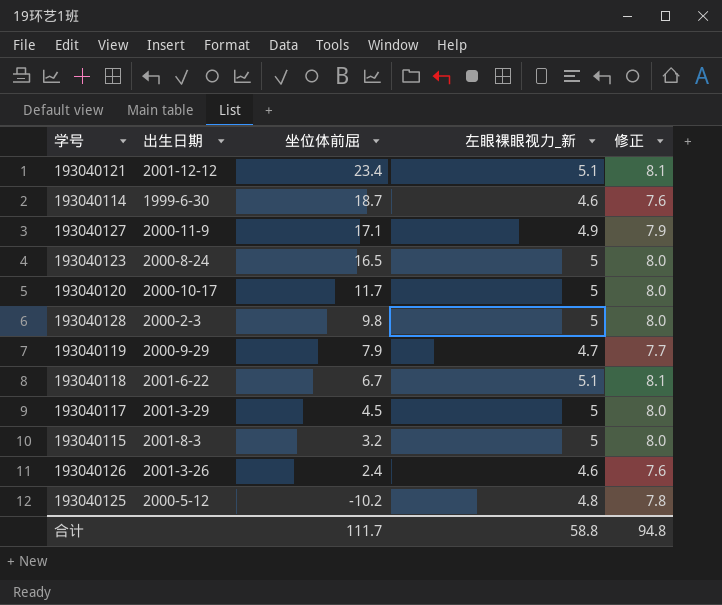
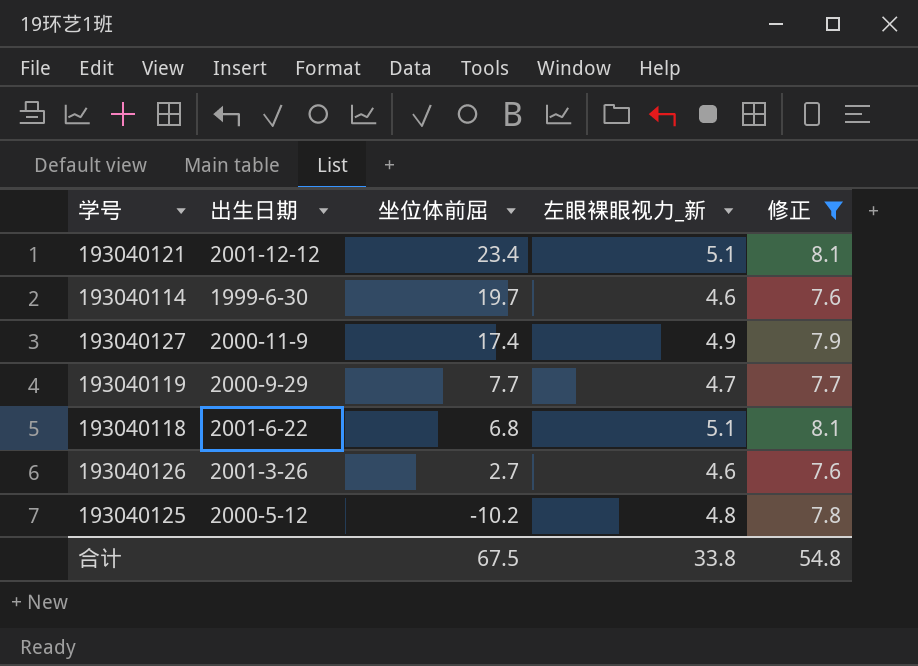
filter: none -> 修正 != 8.0
193040114 | 坐位体前屈: 18.7 -> 19.7
193040127 | 坐位体前屈: 17.1 -> 17.4
193040119 | 坐位体前屈: 7.9 -> 7.7
193040118 | 坐位体前屈: 6.7 -> 6.8
193040126 | 坐位体前屈: 2.4 -> 2.7
合计 | 坐位体前屈: 111.7 -> 67.5
合计 | 左眼裸眼视力_新: 58.8 -> 33.8
合计 | 修正: 94.8 -> 54.8

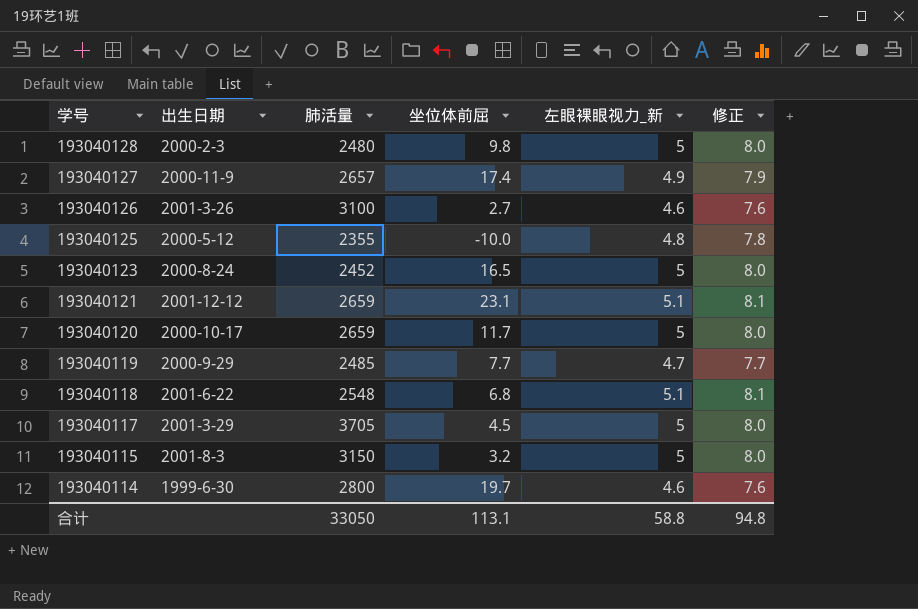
filter: 修正 != 8.0 -> none
row order: 坐位体前屈 descending -> 学号 descending
column 肺活量 | position: none -> 3
193040125 | 坐位体前屈: -10.2 -> -10.0
193040121 | 坐位体前屈: 23.4 -> 23.1
合计 | 坐位体前屈: 67.5 -> 113.1
合计 | 左眼裸眼视力_新: 33.8 -> 58.8
合计 | 修正: 54.8 -> 94.8

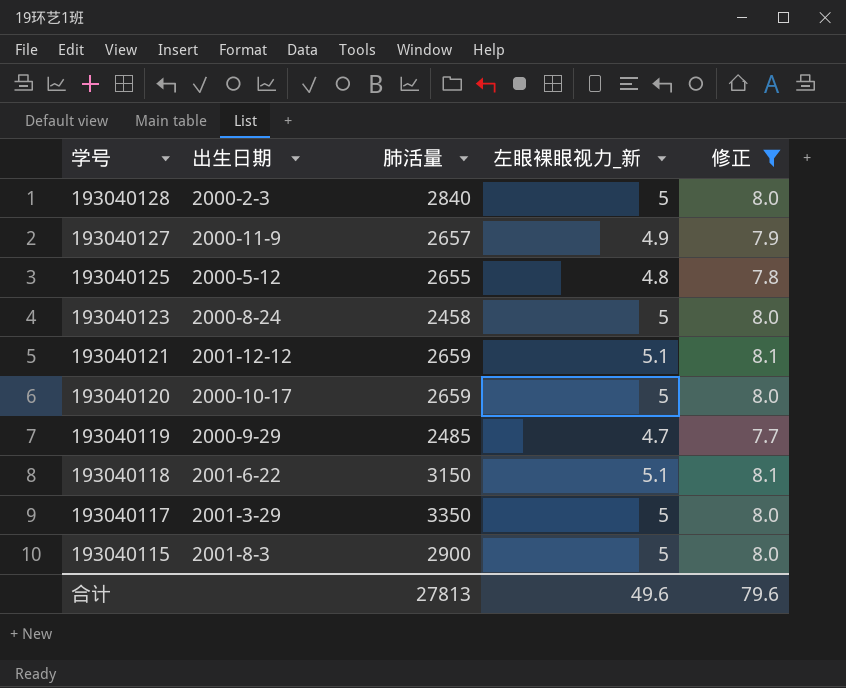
filter: none -> 修正 != 7.6
column 坐位体前屈 | position: 4 -> none
193040128 | 肺活量: 2480 -> 2840
193040125 | 肺活量: 2355 -> 2655
193040123 | 肺活量: 2452 -> 2458
193040118 | 肺活量: 2548 -> 3150
193040117 | 肺活量: 3705 -> 3350
193040115 | 肺活量: 3150 -> 2900
合计 | 肺活量: 33050 -> 27813
合计 | 左眼裸眼视力_新: 58.8 -> 49.6
合计 | 修正: 94.8 -> 79.6

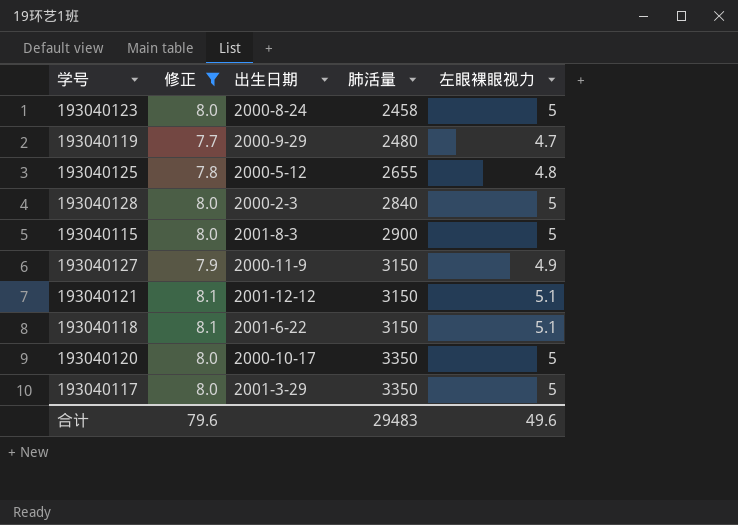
row order: 学号 descending -> 肺活量 ascending
column 修正 | position: 5 -> 2
column name: 左眼裸眼视力_新 -> 左眼裸眼视力
193040119 | 肺活量: 2485 -> 2480
193040127 | 肺活量: 2657 -> 3150
193040121 | 肺活量: 2659 -> 3150
193040120 | 肺活量: 2659 -> 3350
合计 | 肺活量: 27813 -> 29483

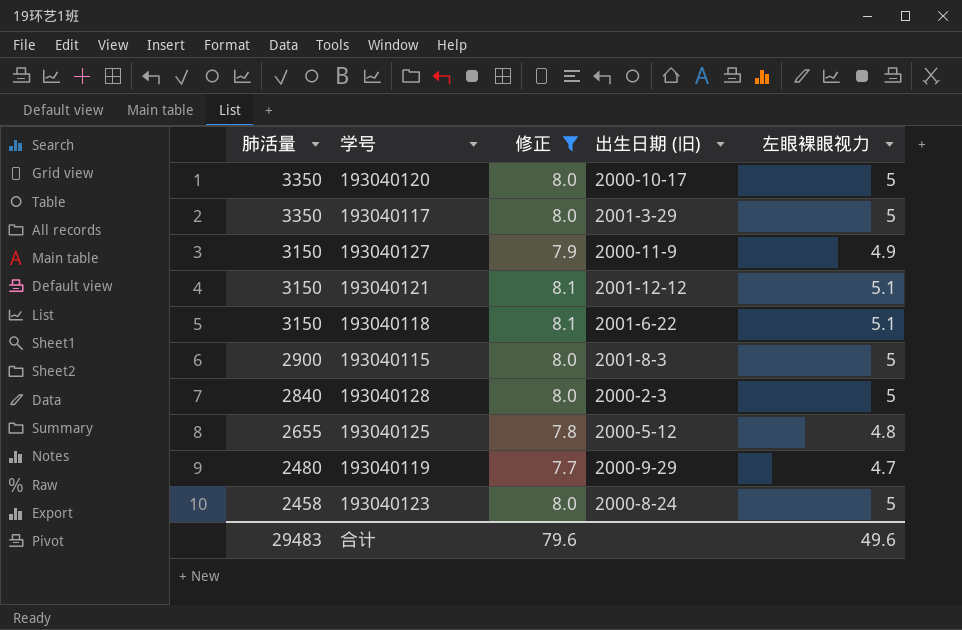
row order: 肺活量 ascending -> 肺活量 descending
column 肺活量 | position: 4 -> 1
column name: 出生日期 -> 出生日期 (旧)

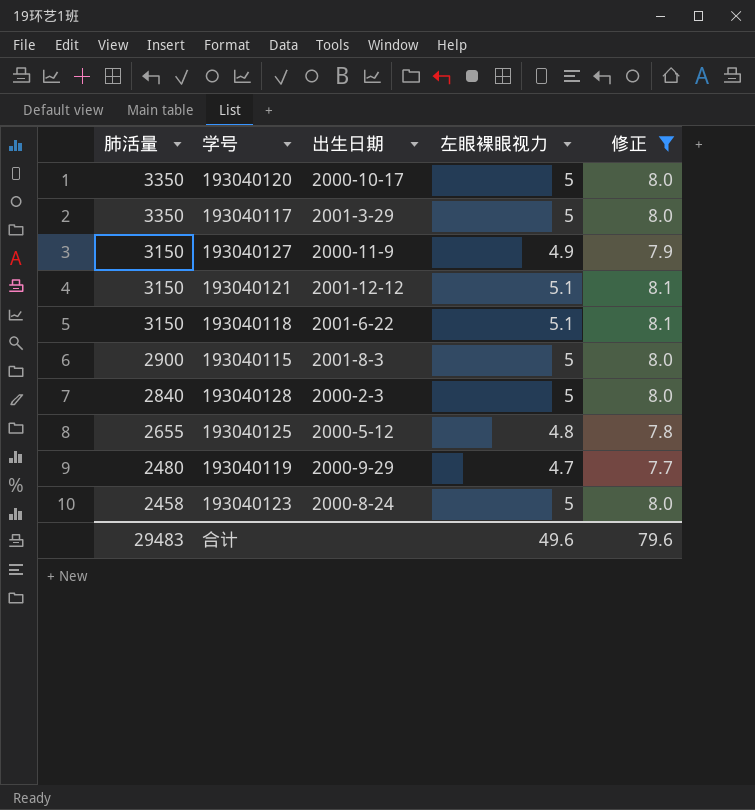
column name: 出生日期 (旧) -> 出生日期
column 修正 | position: 3 -> 5

